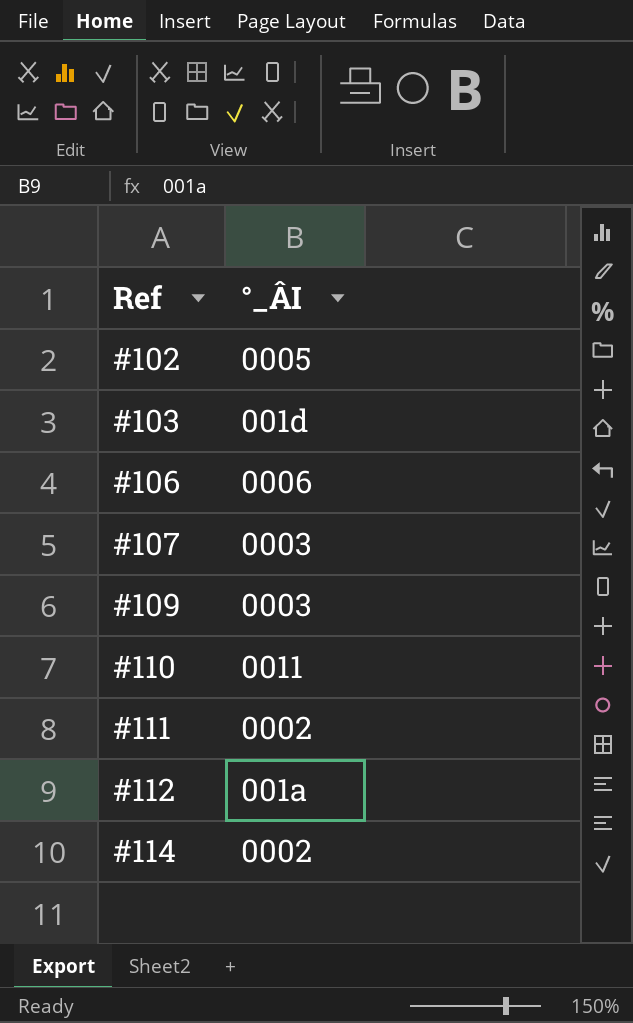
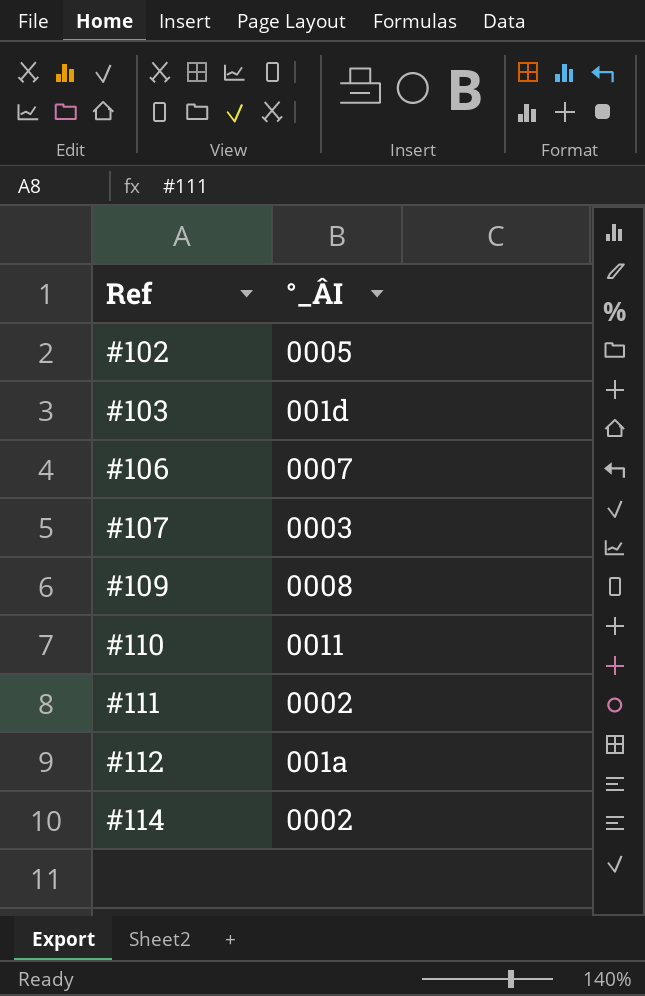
#106 | °_ÂI: 0006 -> 0007
#109 | °_ÂI: 0003 -> 0008

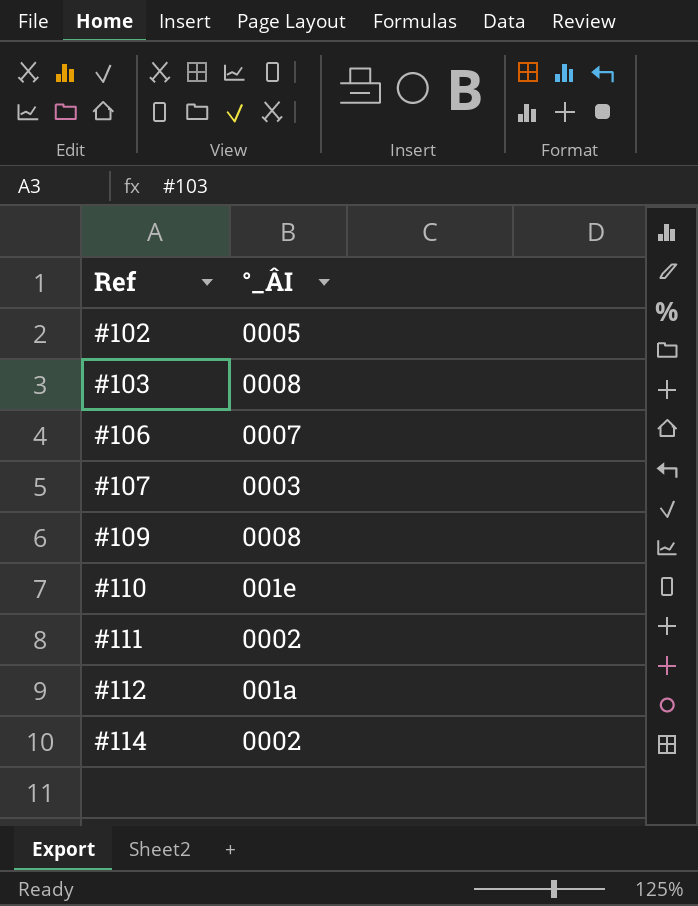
#103 | °_ÂI: 001d -> 0008
#110 | °_ÂI: 0011 -> 001e

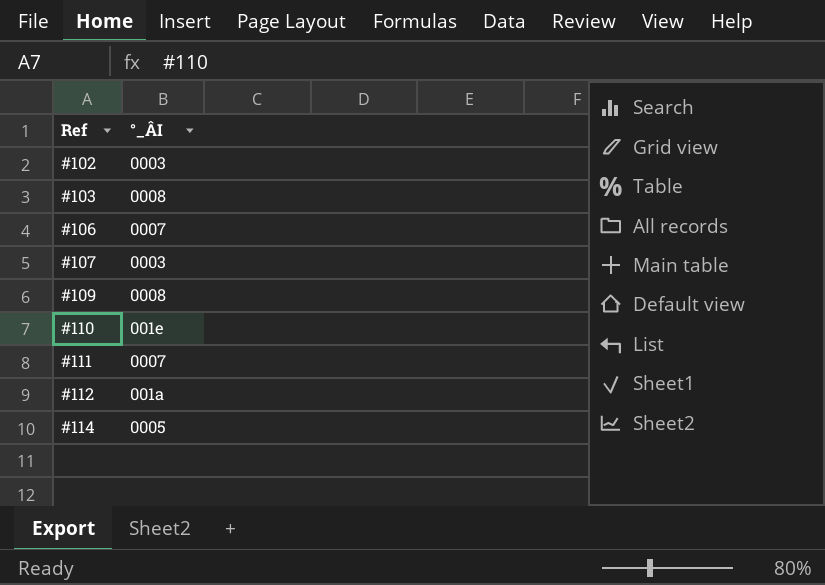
#102 | °_ÂI: 0005 -> 0003
#111 | °_ÂI: 0002 -> 0007
#114 | °_ÂI: 0002 -> 0005

